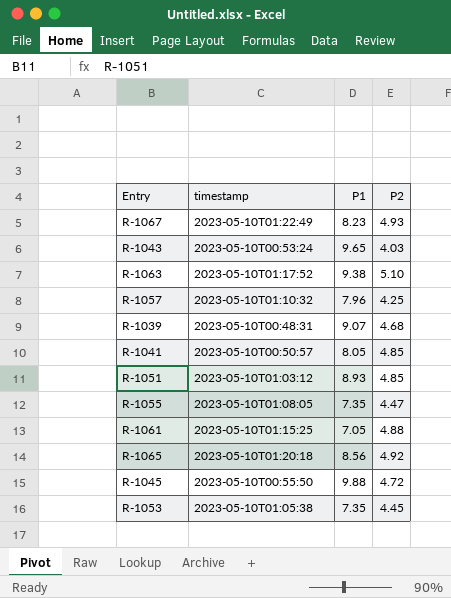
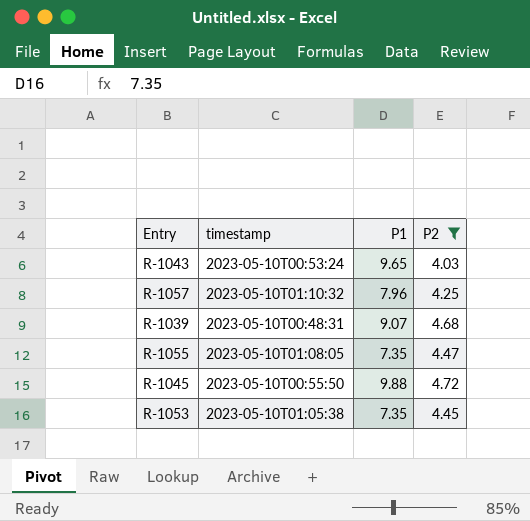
filter: none -> P2 <= 4.72

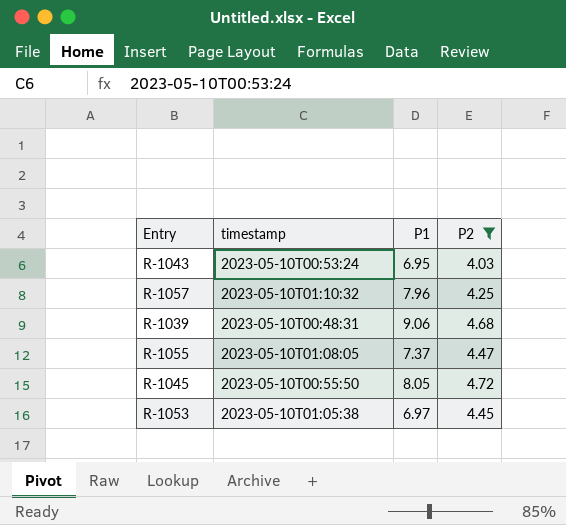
R-1043 | P1: 9.65 -> 6.95
R-1039 | P1: 9.07 -> 9.06
R-1055 | P1: 7.35 -> 7.37
R-1045 | P1: 9.88 -> 8.05
R-1053 | P1: 7.35 -> 6.97

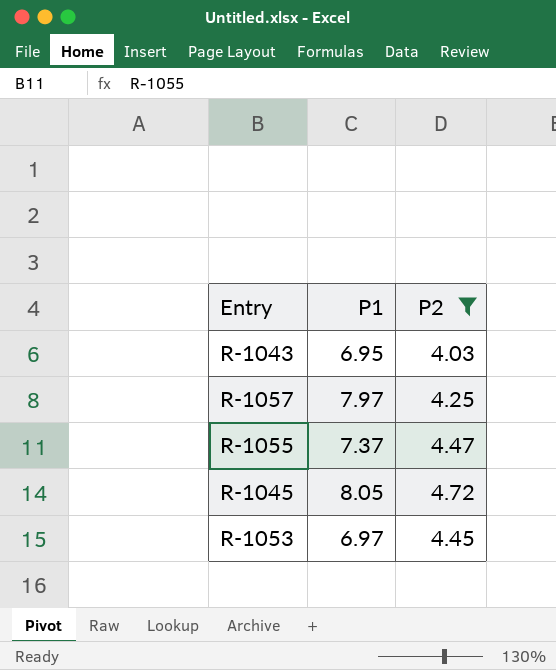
column timestamp | position: 2 -> none
row R-1039: 2023-05-10T00:48:31 | 9.06 | 4.68 -> none
R-1057 | P1: 7.96 -> 7.97

